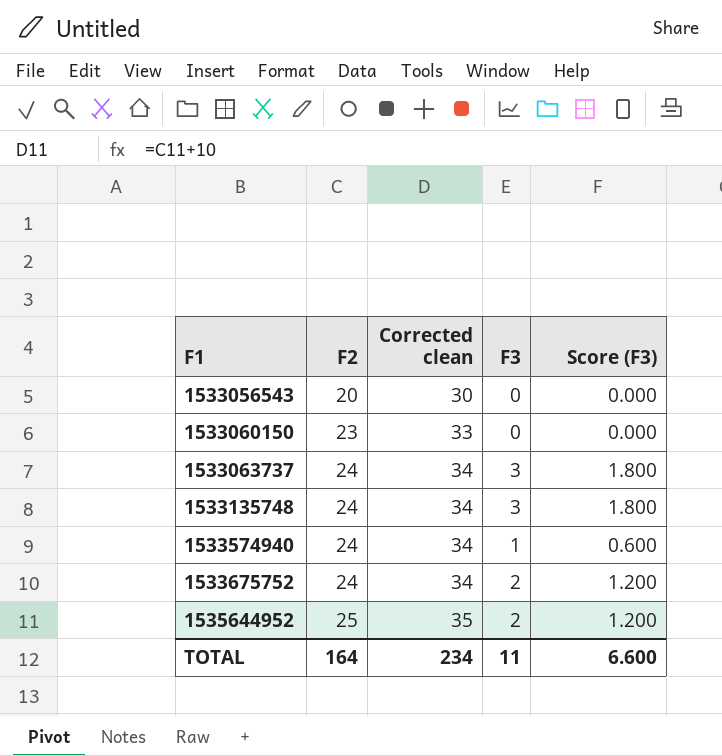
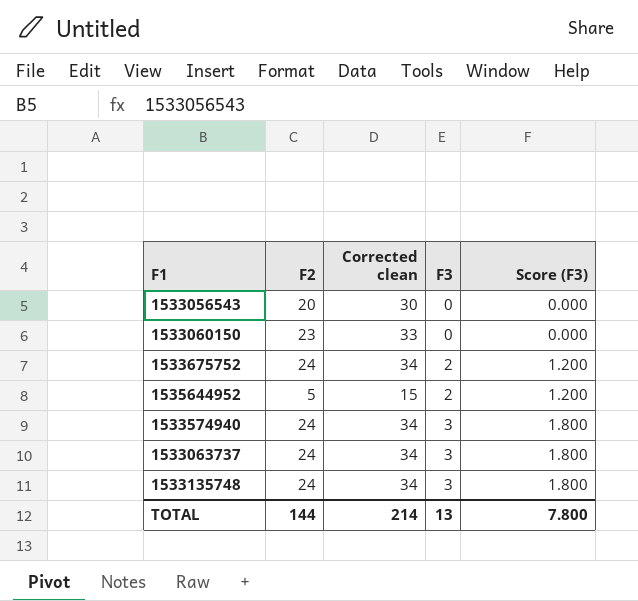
row order: F1 ascending -> F3 ascending
1535644952 | F2: 25 -> 5
1535644952 | Corrected clean: 35 -> 15
1533574940 | F3: 1 -> 3
1533574940 | Score (F3): 0.600 -> 1.800
TOTAL | F2: 164 -> 144
TOTAL | Corrected clean: 234 -> 214
TOTAL | F3: 11 -> 13
TOTAL | Score (F3): 6.600 -> 7.800

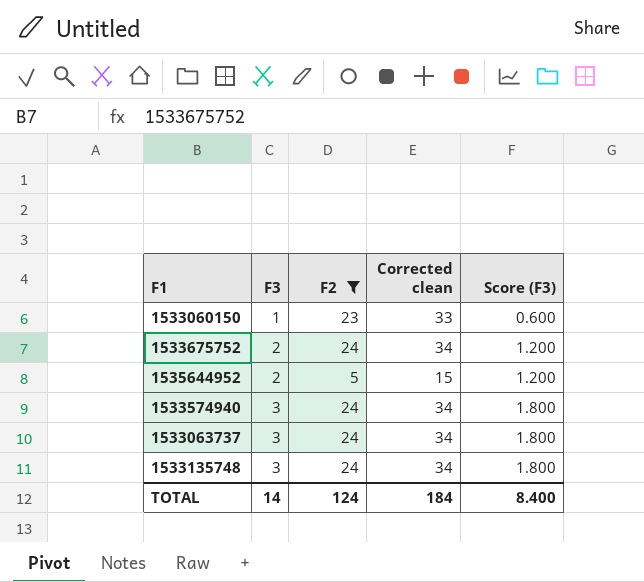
filter: none -> F2 != 20
column F3 | position: 4 -> 2
1533060150 | F3: 0 -> 1
1533060150 | Score (F3): 0.000 -> 0.600
TOTAL | F3: 13 -> 14
TOTAL | F2: 144 -> 124
TOTAL | Corrected clean: 214 -> 184
TOTAL | Score (F3): 7.800 -> 8.400

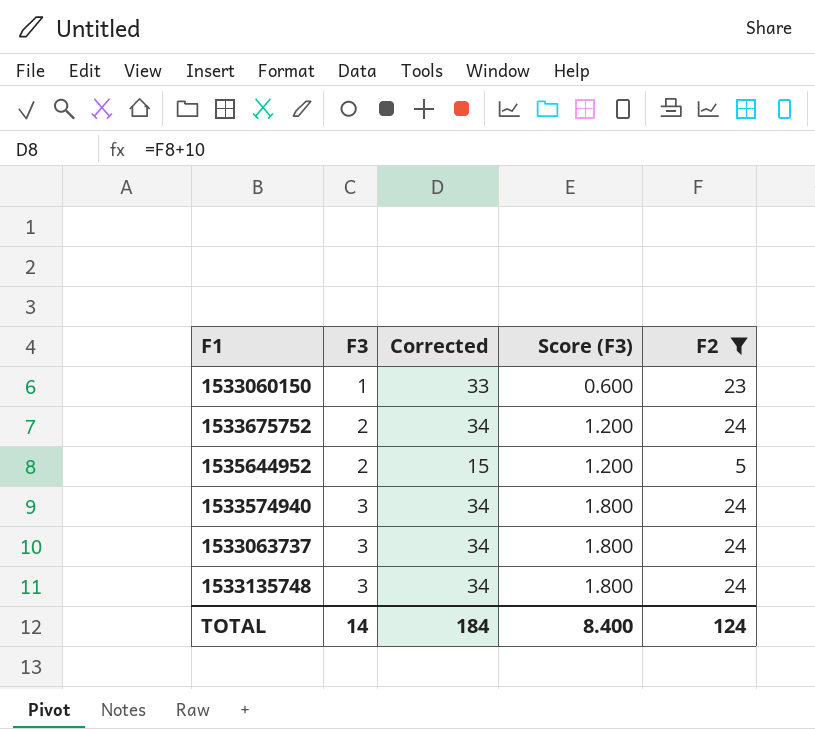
column name: Corrected clean -> Corrected
column F2 | position: 3 -> 5

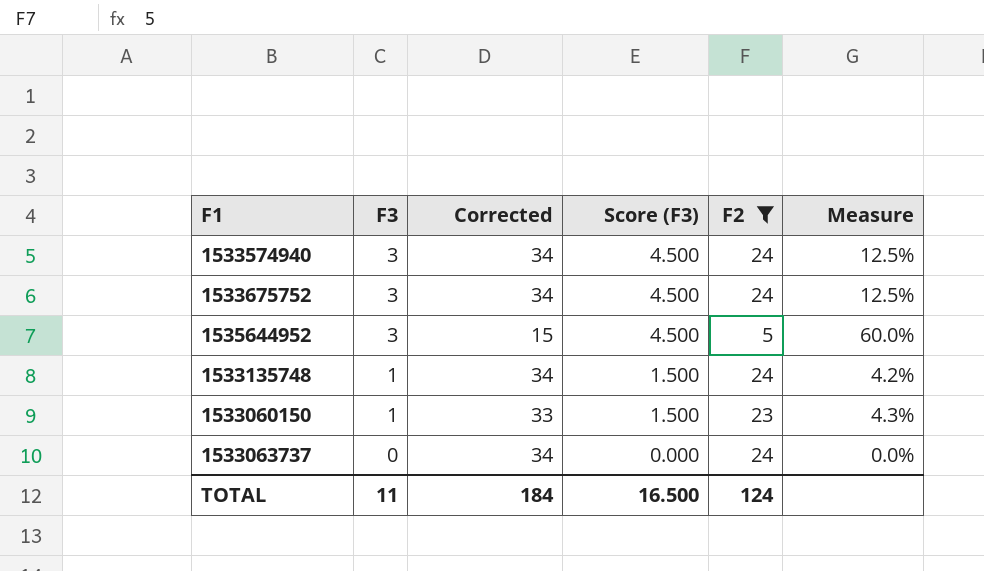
row order: F3 ascending -> F3 descending
column Score (F3) | formula: [F3] * 0.6 -> [F3] * 1.5
column Measure | formula: none -> [F3] / [F2]
1533675752 | F3: 2 -> 3
1535644952 | F3: 2 -> 3
1533135748 | F3: 3 -> 1
1533063737 | F3: 3 -> 0
TOTAL | F3: 14 -> 11
TOTAL | Score (F3): 8.400 -> 16.500

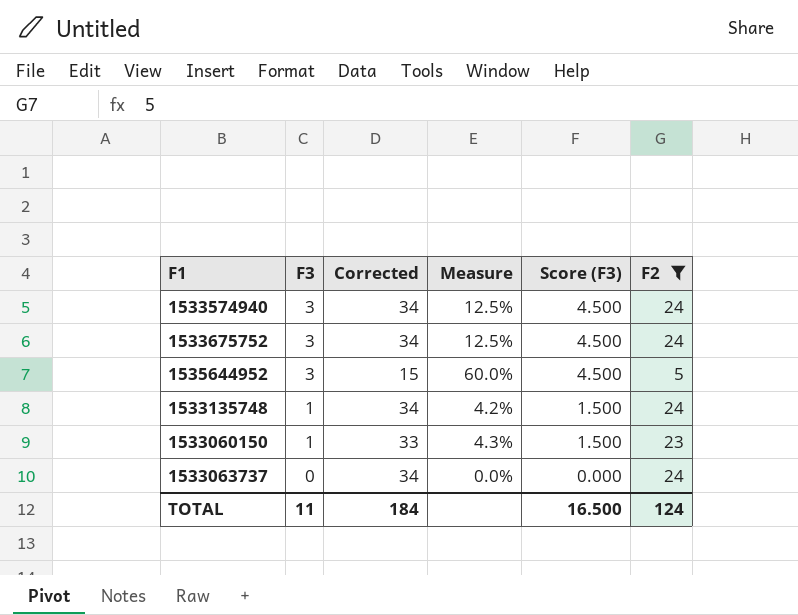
column Measure | position: 6 -> 4

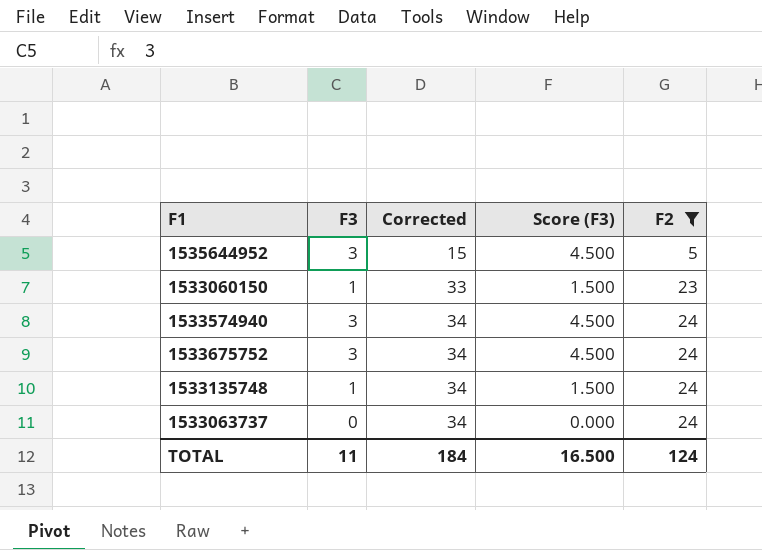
row order: F3 descending -> Corrected ascending
column Measure | formula: [F3] / [F2] -> none

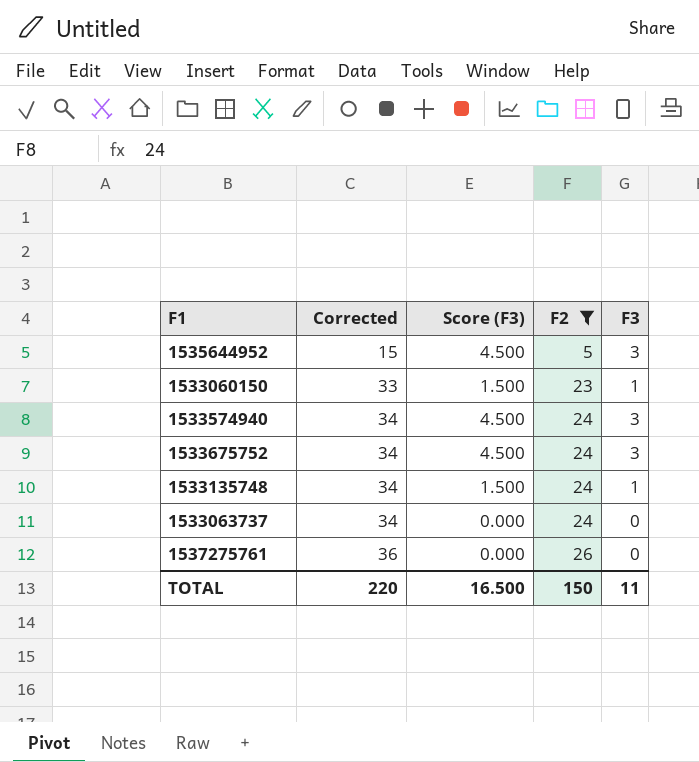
column F3 | position: 2 -> 5
row 1537275761: none -> 36 | 0.000 | 26 | 0
TOTAL | Corrected: 184 -> 220
TOTAL | F2: 124 -> 150

